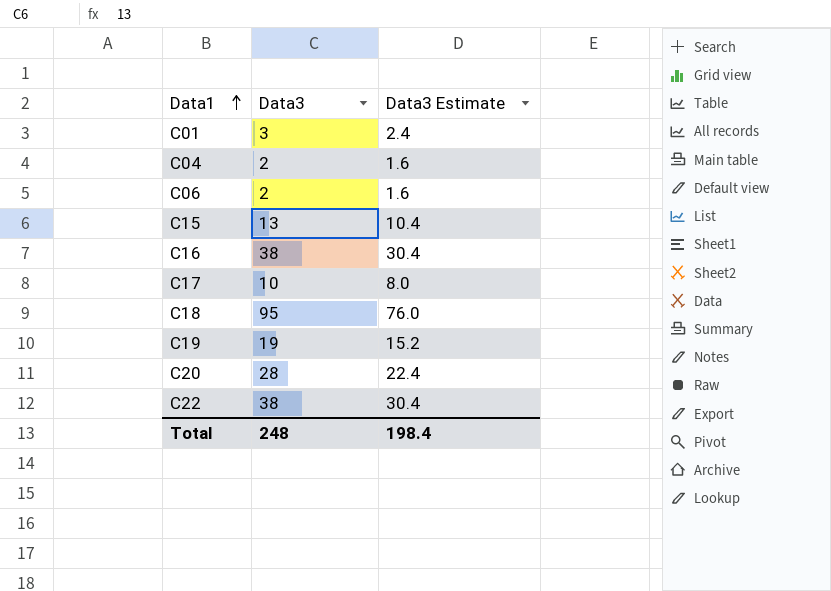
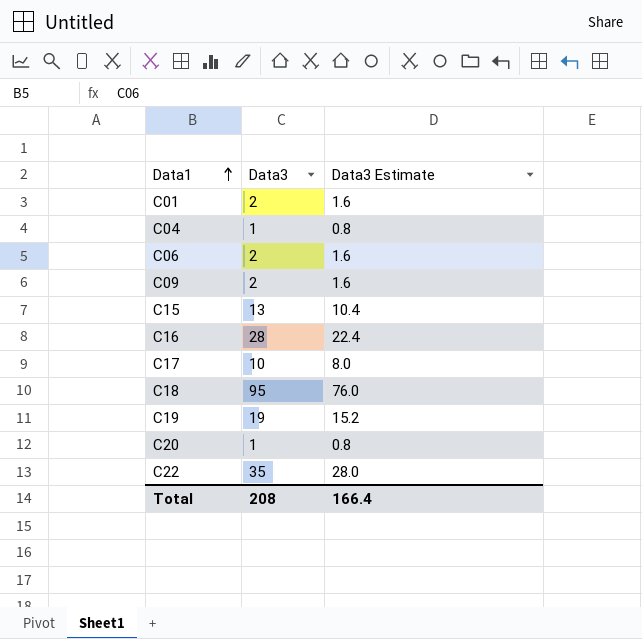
C01 | Data3: 3 -> 2
C01 | Data3 Estimate: 2.4 -> 1.6
C04 | Data3: 2 -> 1
C04 | Data3 Estimate: 1.6 -> 0.8
row C09: none -> 2 | 1.6
C16 | Data3: 38 -> 28
C16 | Data3 Estimate: 30.4 -> 22.4
C20 | Data3: 28 -> 1
C20 | Data3 Estimate: 22.4 -> 0.8
C22 | Data3: 38 -> 35
C22 | Data3 Estimate: 30.4 -> 28.0
Total | Data3: 248 -> 208
Total | Data3 Estimate: 198.4 -> 166.4

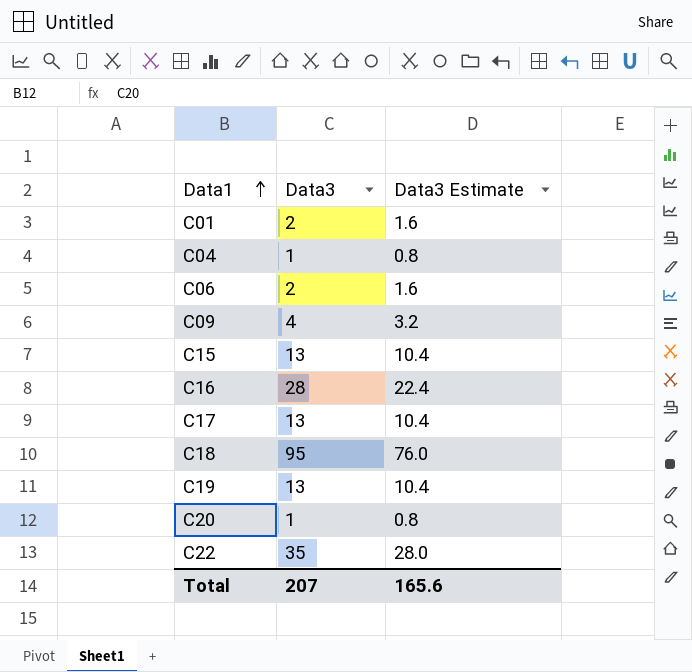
C09 | Data3: 2 -> 4
C09 | Data3 Estimate: 1.6 -> 3.2
C17 | Data3: 10 -> 13
C17 | Data3 Estimate: 8.0 -> 10.4
C19 | Data3: 19 -> 13
C19 | Data3 Estimate: 15.2 -> 10.4
Total | Data3: 208 -> 207
Total | Data3 Estimate: 166.4 -> 165.6

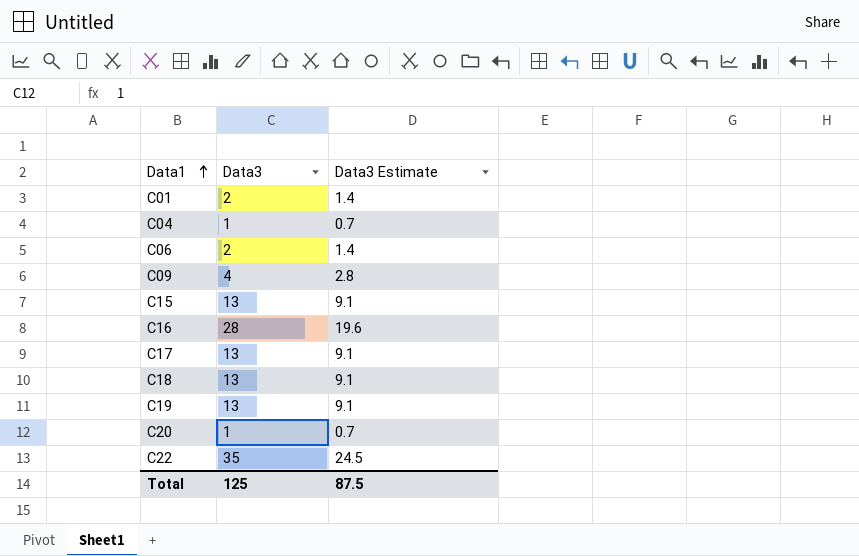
column Data3 Estimate | formula: [Data3] * 0.8 -> [Data3] * 0.7
C18 | Data3: 95 -> 13
Total | Data3: 207 -> 125
Total | Data3 Estimate: 165.6 -> 87.5

